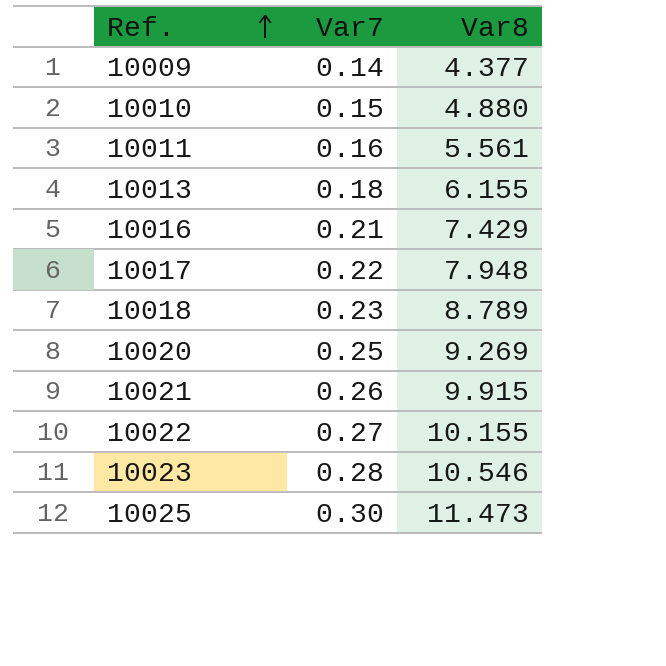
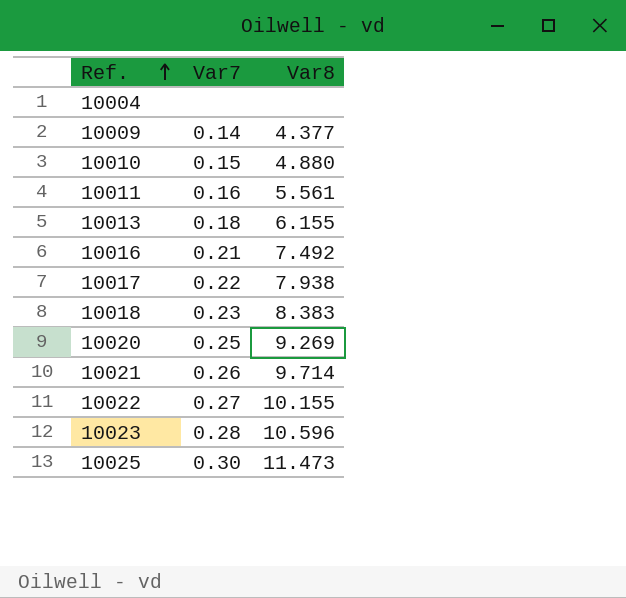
row 10004: none -> none | none
10016 | Var8: 7.429 -> 7.492
10017 | Var8: 7.948 -> 7.938
10018 | Var8: 8.789 -> 8.383
10021 | Var8: 9.915 -> 9.714
10023 | Var8: 10.546 -> 10.596

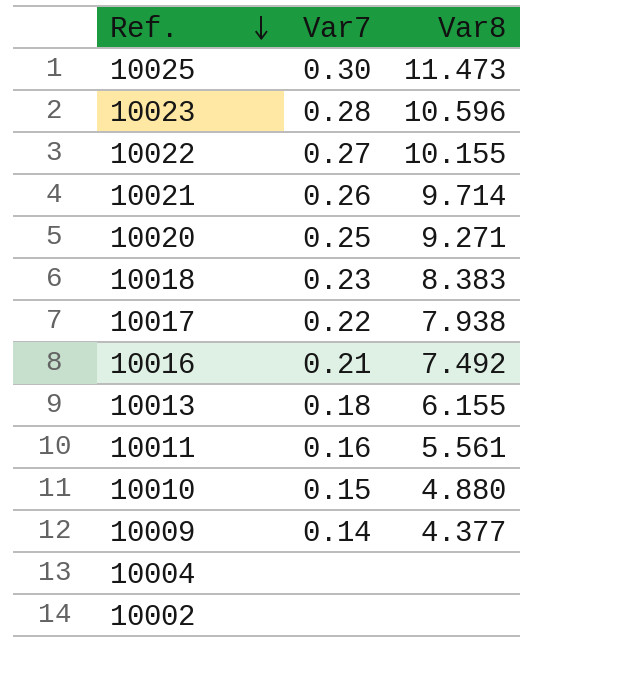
row order: Ref. ascending -> Ref. descending
10020 | Var8: 9.269 -> 9.271
row 10002: none -> none | none

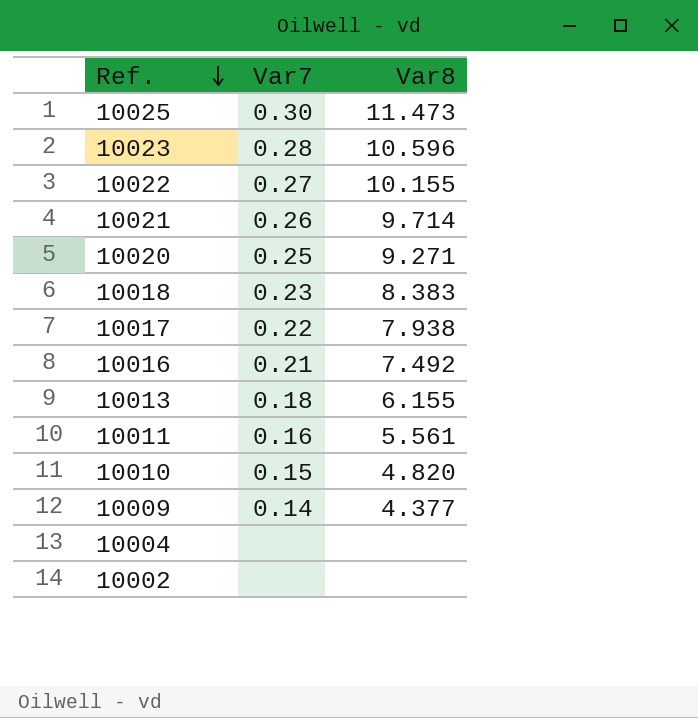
10010 | Var8: 4.880 -> 4.820

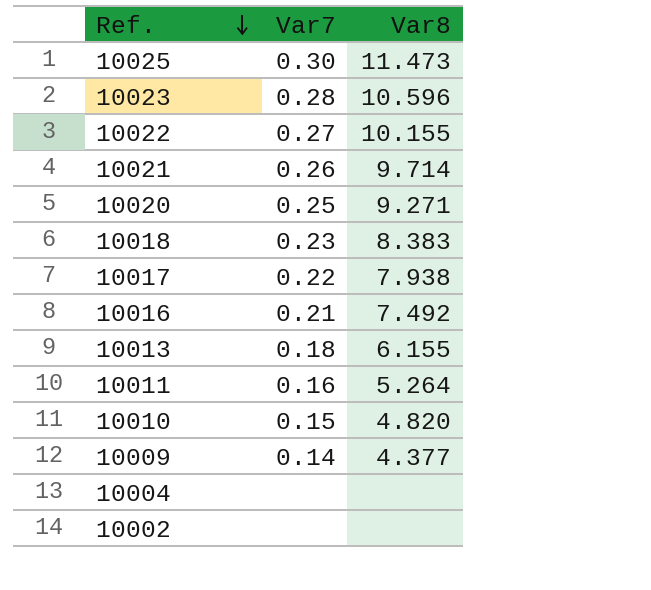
10011 | Var8: 5.561 -> 5.264

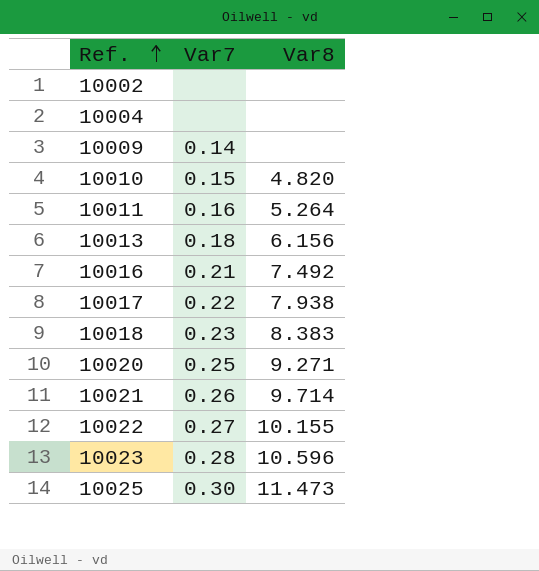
row order: Ref. descending -> Ref. ascending
10009 | Var8: 4.377 -> none
10013 | Var8: 6.155 -> 6.156

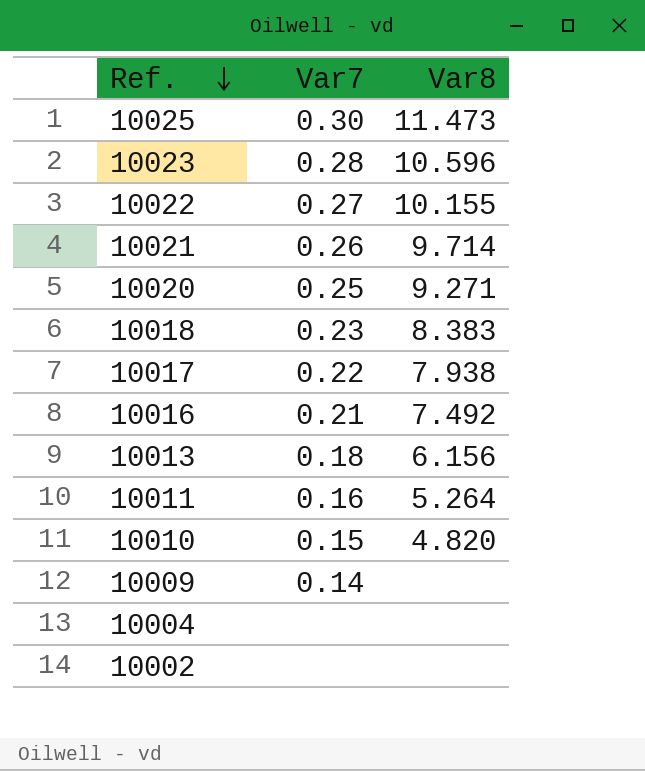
row order: Ref. ascending -> Ref. descending

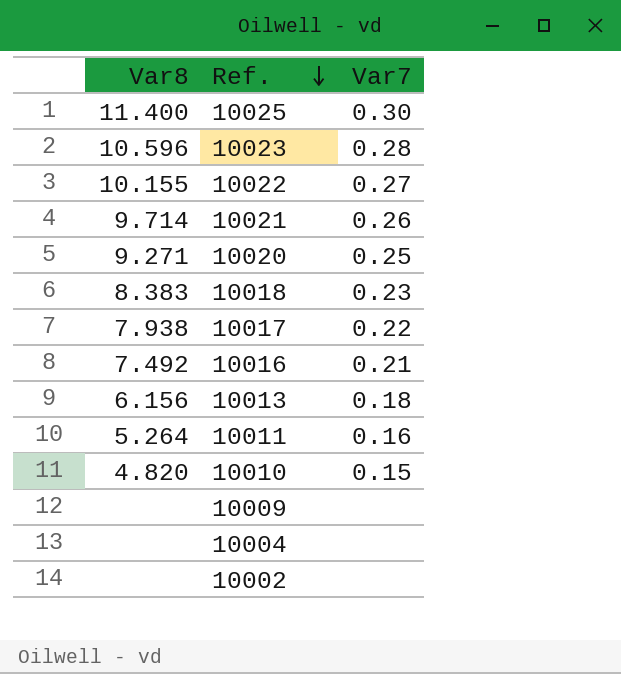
column Var8 | position: 3 -> 1
10025 | Var8: 11.473 -> 11.400
10009 | Var7: 0.14 -> none

